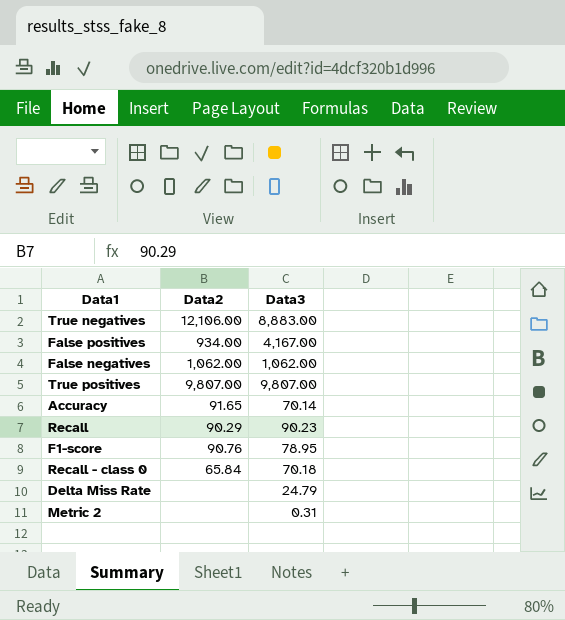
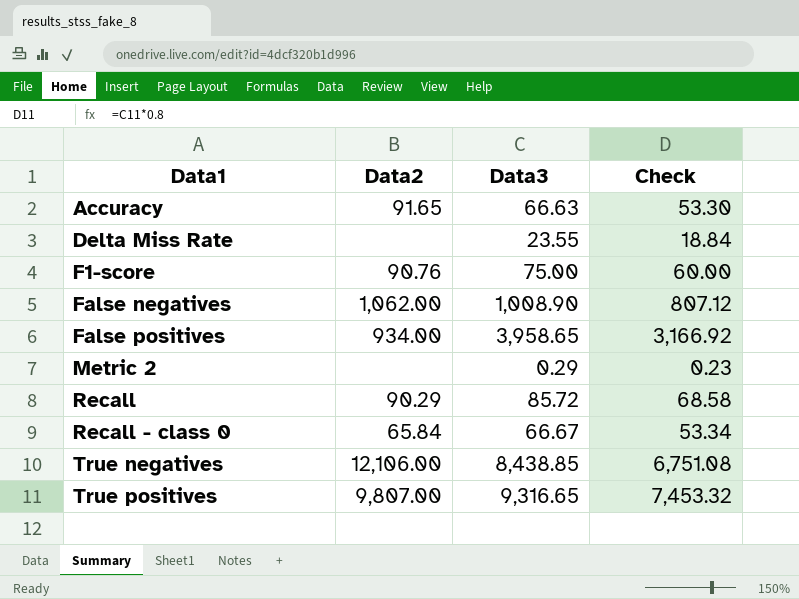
row order: none -> Data1 ascending
column Check | formula: none -> [Data3] * 0.8
Accuracy | Data3: 70.14 -> 66.63
Delta Miss Rate | Data3: 24.79 -> 23.55
F1-score | Data3: 78.95 -> 75.00
False negatives | Data3: 1,062.00 -> 1,008.90
False positives | Data3: 4,167.00 -> 3,958.65
Metric 2 | Data3: 0.31 -> 0.29
Recall | Data3: 90.23 -> 85.72
Recall - class 0 | Data3: 70.18 -> 66.67
True negatives | Data3: 8,883.00 -> 8,438.85
True positives | Data3: 9,807.00 -> 9,316.65

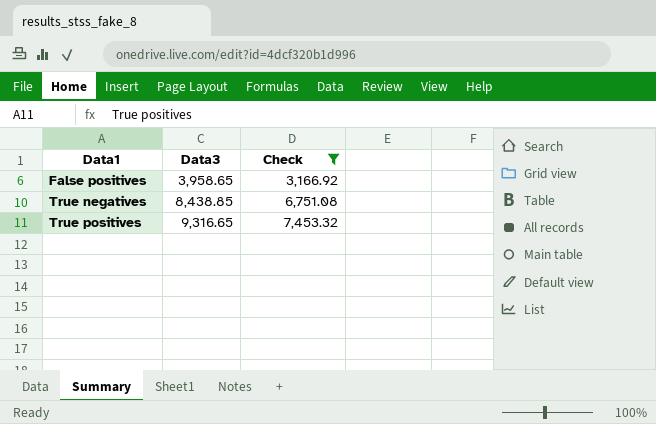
filter: none -> Check >= 3,166.92
column Data2 | position: 2 -> none

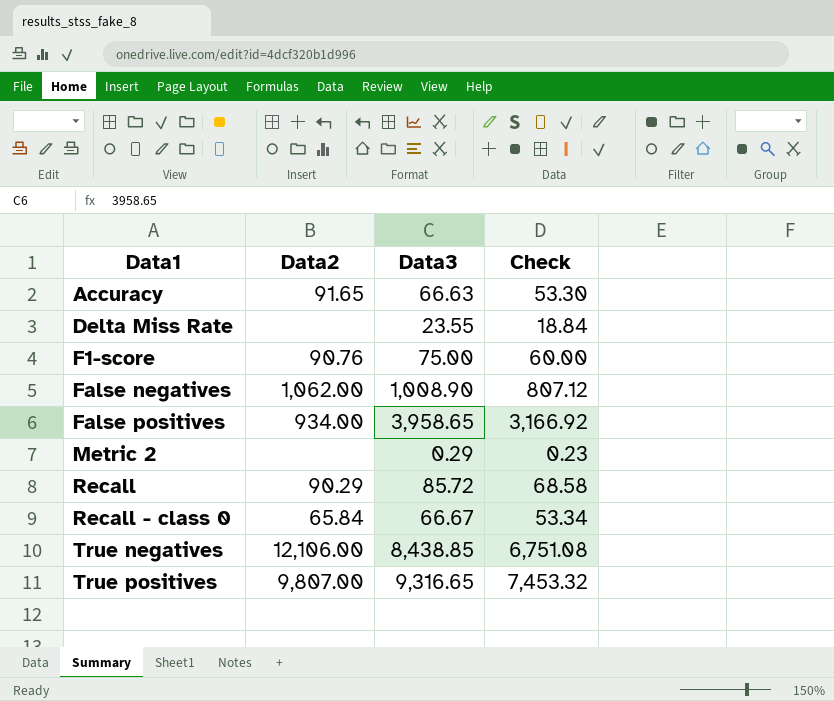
filter: Check >= 3,166.92 -> none
column Data2 | position: none -> 2

